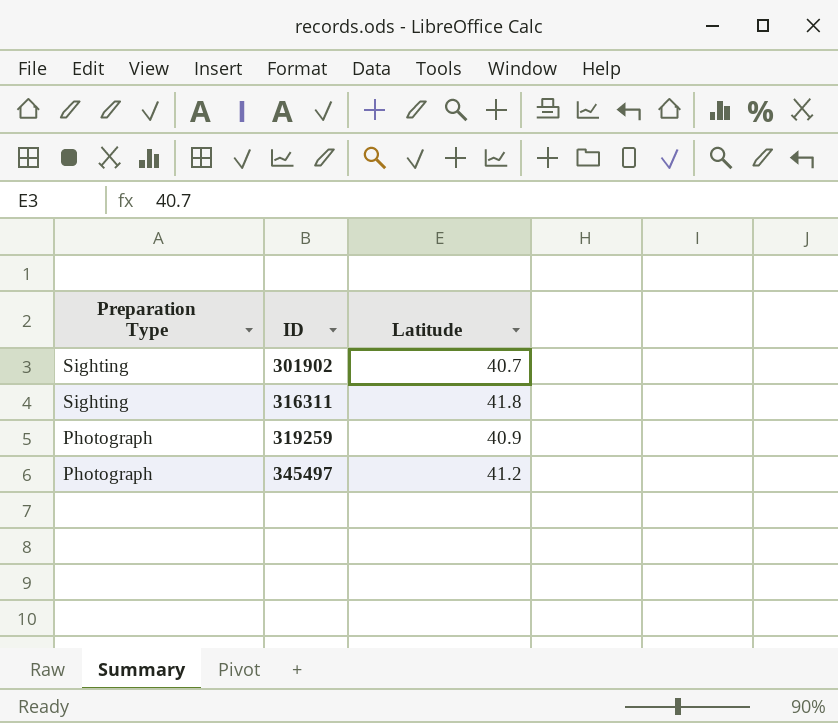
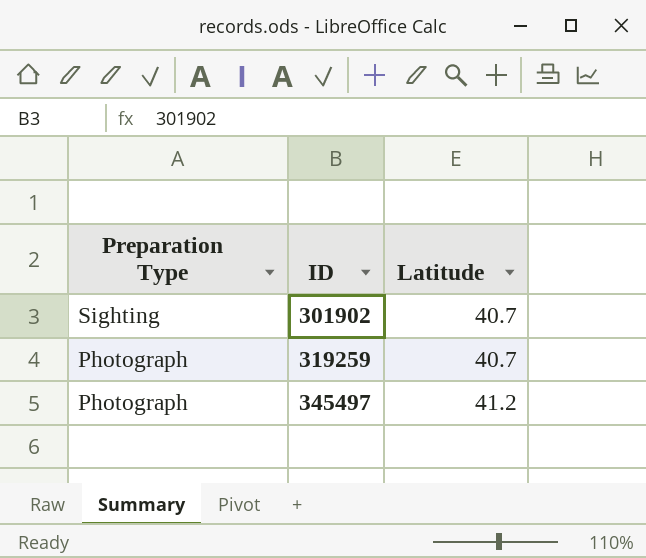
row 316311: Sighting | 41.8 -> none
319259 | Latitude: 40.9 -> 40.7

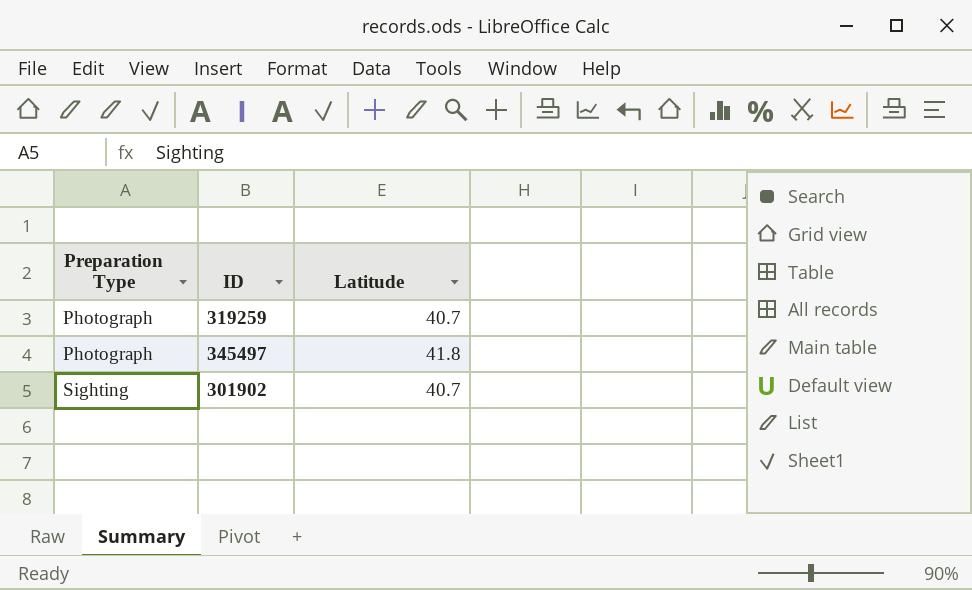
row order: Preparation Type descending -> Preparation Type ascending
345497 | Latitude: 41.2 -> 41.8

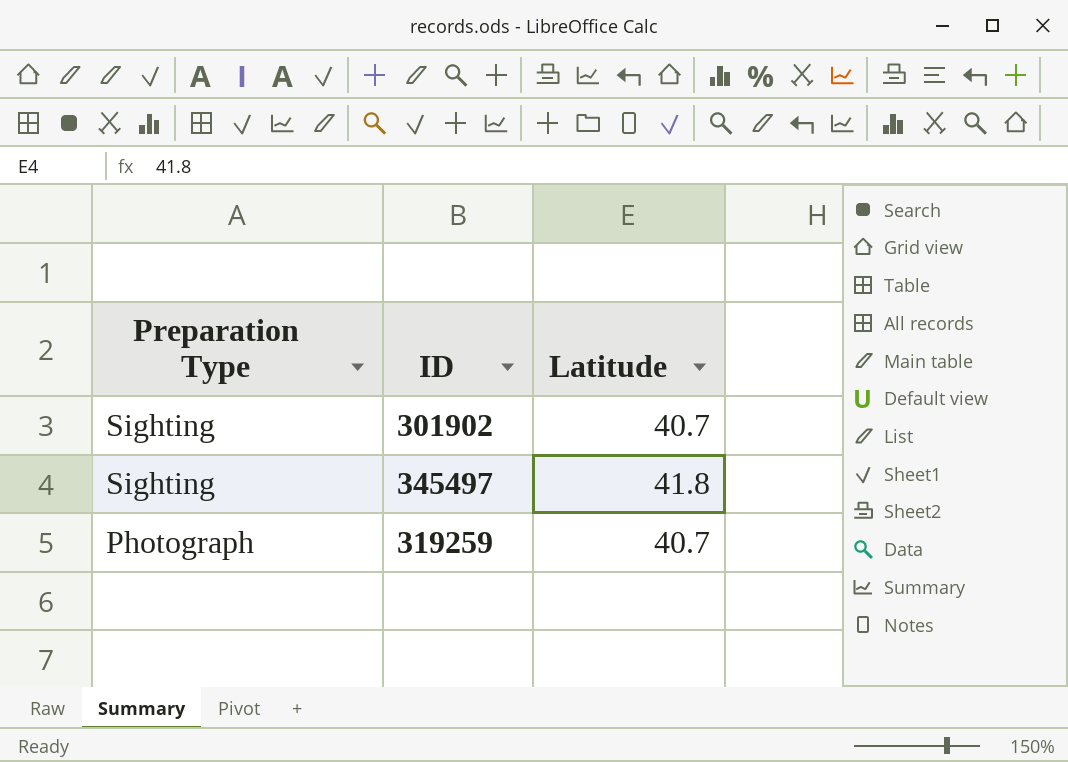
row order: Preparation Type ascending -> Preparation Type descending
345497 | Preparation Type: Photograph -> Sighting

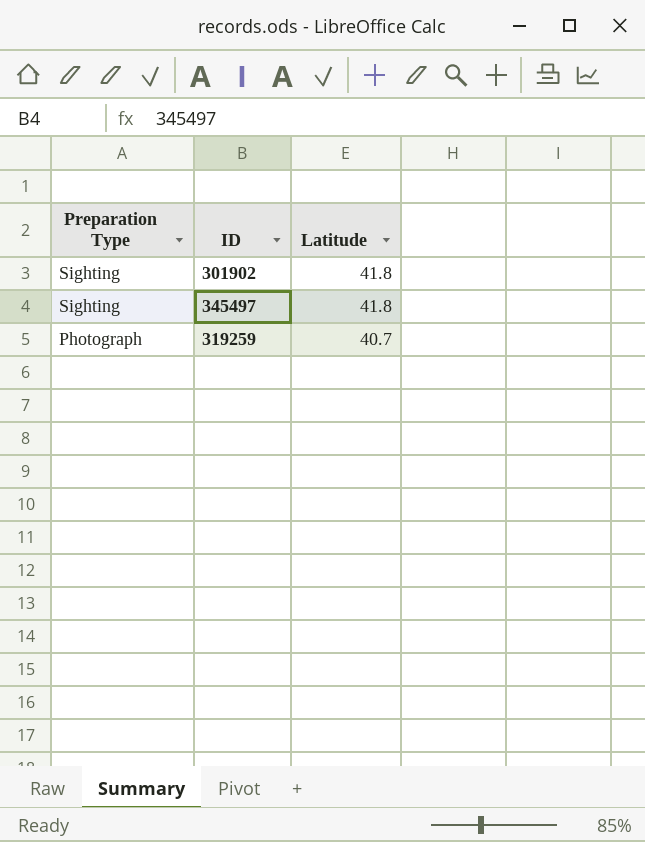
301902 | Latitude: 40.7 -> 41.8

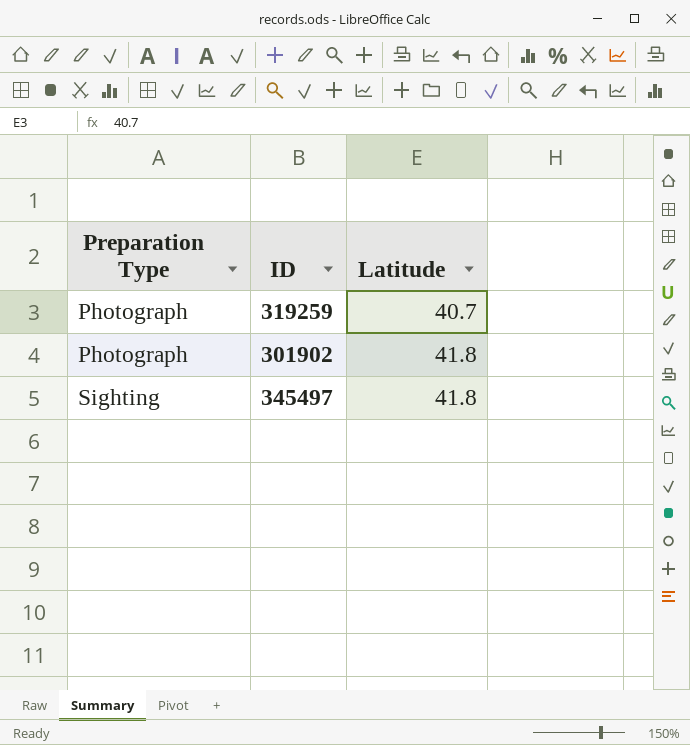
row order: Preparation Type descending -> Preparation Type ascending
301902 | Preparation Type: Sighting -> Photograph

